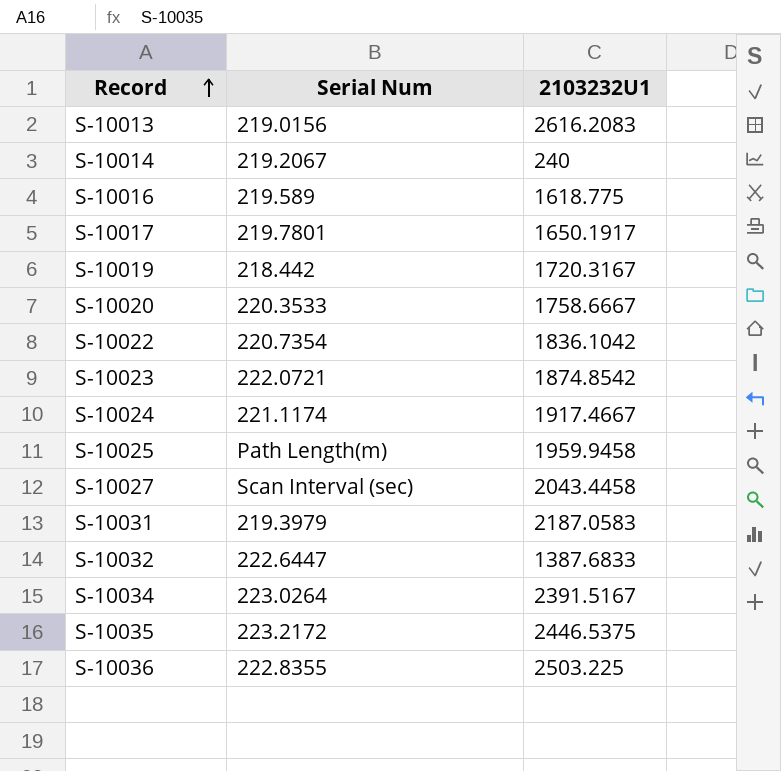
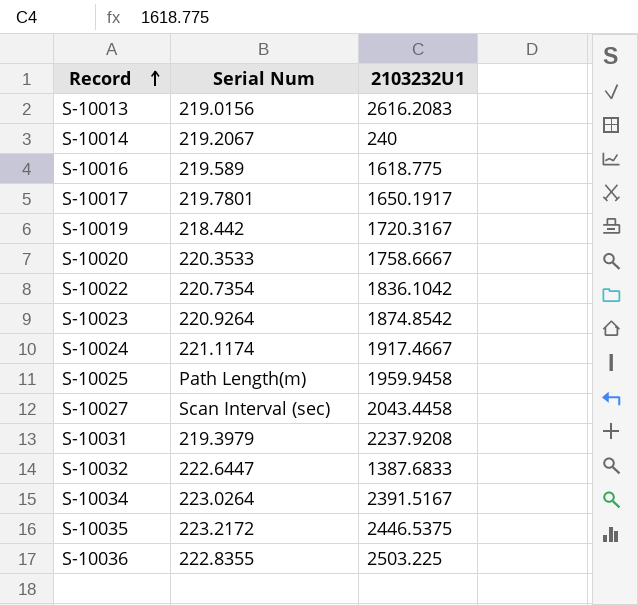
S-10023 | Serial Num: 222.0721 -> 220.9264
S-10031 | 2103232U1: 2187.0583 -> 2237.9208

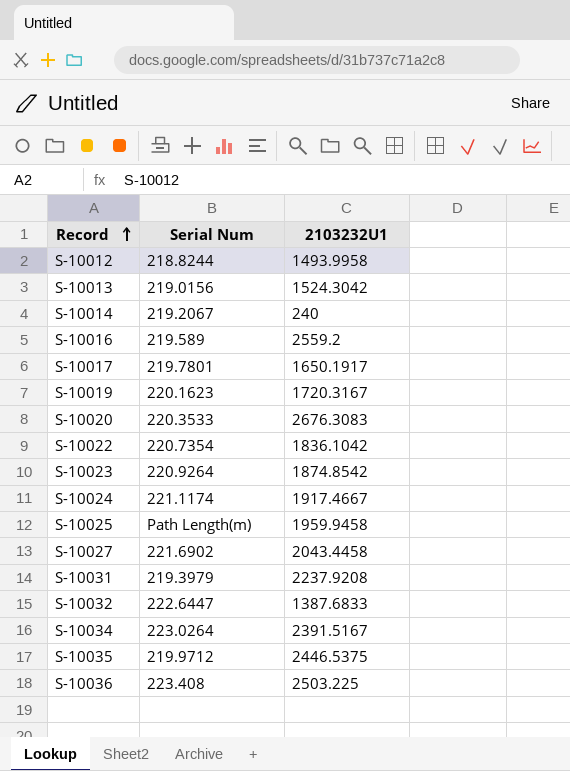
row S-10012: none -> 218.8244 | 1493.9958
S-10013 | 2103232U1: 2616.2083 -> 1524.3042
S-10016 | 2103232U1: 1618.775 -> 2559.2
S-10019 | Serial Num: 218.442 -> 220.1623
S-10020 | 2103232U1: 1758.6667 -> 2676.3083
S-10027 | Serial Num: Scan Interval (sec) -> 221.6902
S-10035 | Serial Num: 223.2172 -> 219.9712
S-10036 | Serial Num: 222.8355 -> 223.408

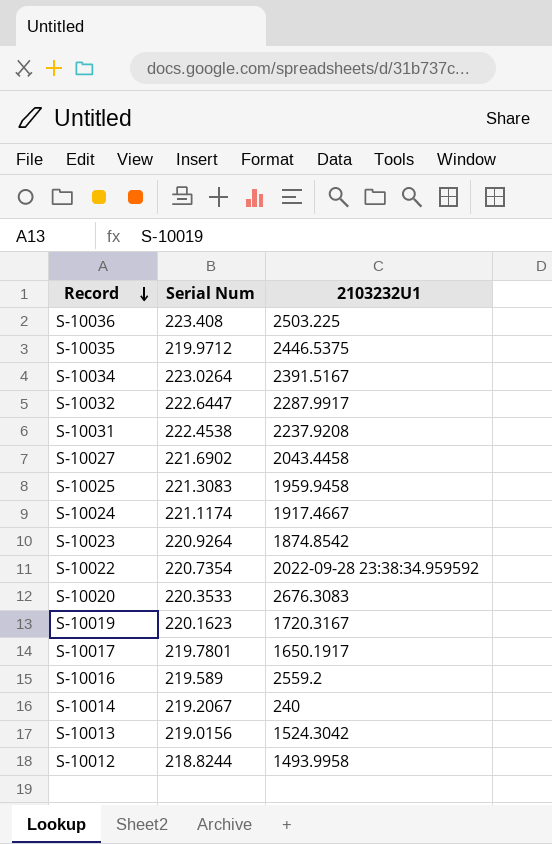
row order: Record ascending -> Record descending
S-10032 | 2103232U1: 1387.6833 -> 2287.9917
S-10031 | Serial Num: 219.3979 -> 222.4538
S-10025 | Serial Num: Path Length(m) -> 221.3083
S-10022 | 2103232U1: 1836.1042 -> 2022-09-28 23:38:34.959592

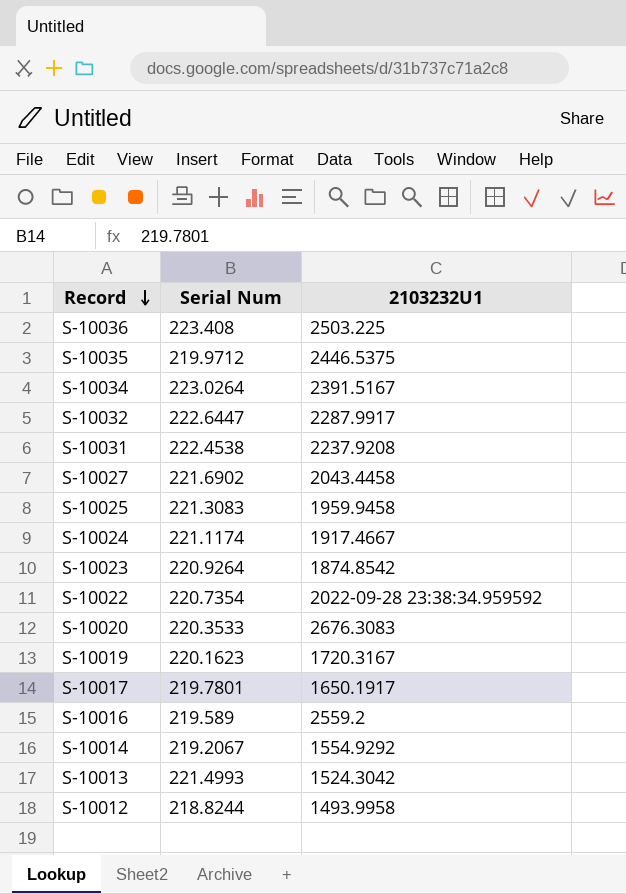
S-10014 | 2103232U1: 240 -> 1554.9292
S-10013 | Serial Num: 219.0156 -> 221.4993

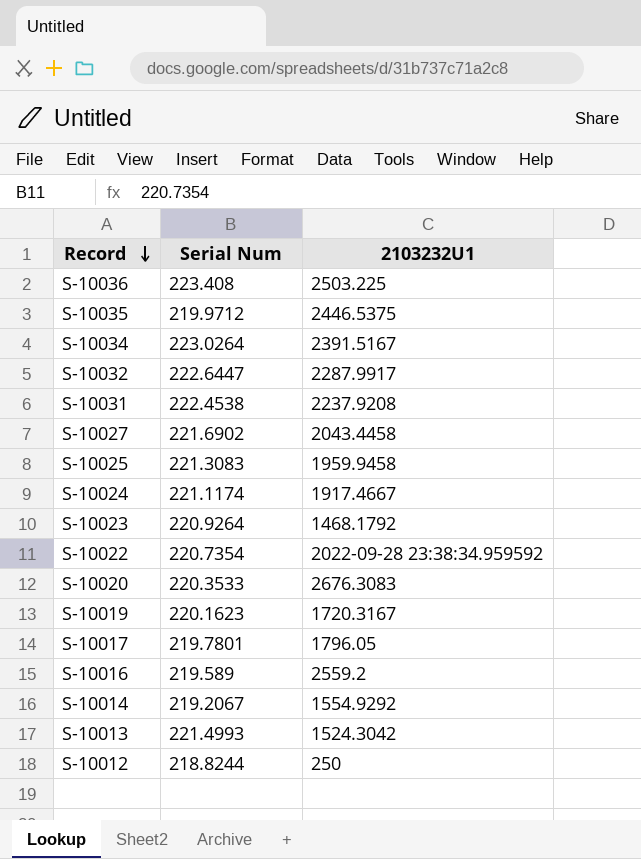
S-10023 | 2103232U1: 1874.8542 -> 1468.1792
S-10017 | 2103232U1: 1650.1917 -> 1796.05
S-10012 | 2103232U1: 1493.9958 -> 250

